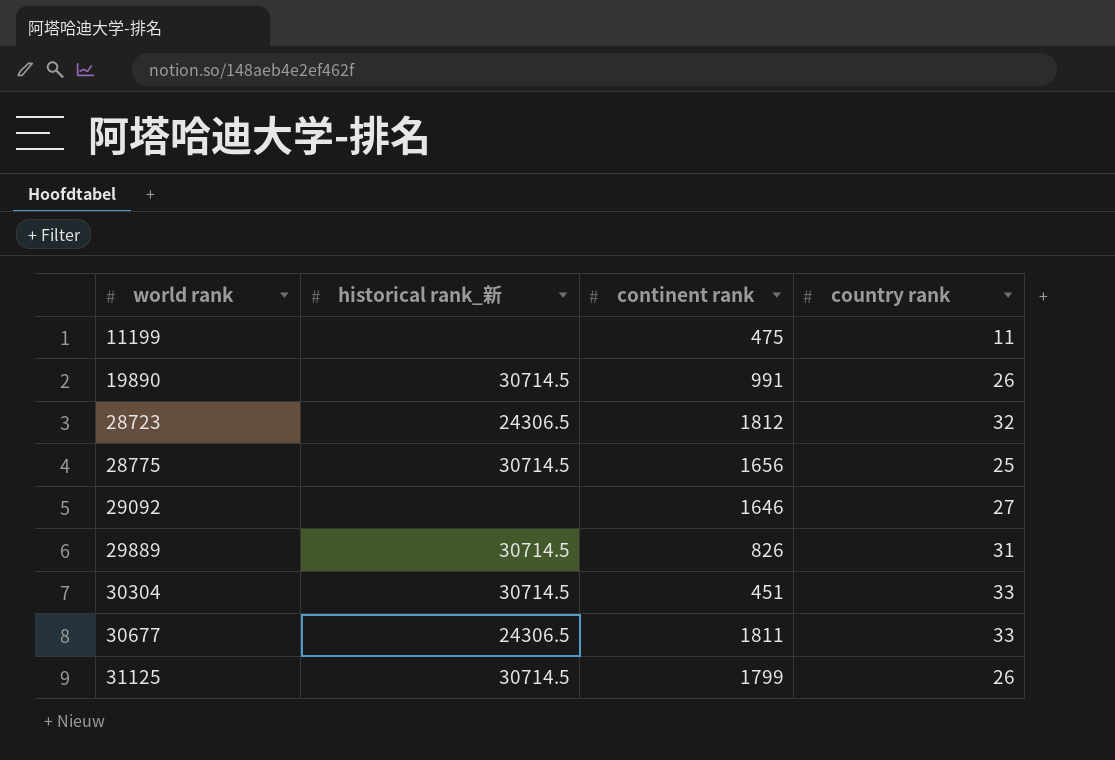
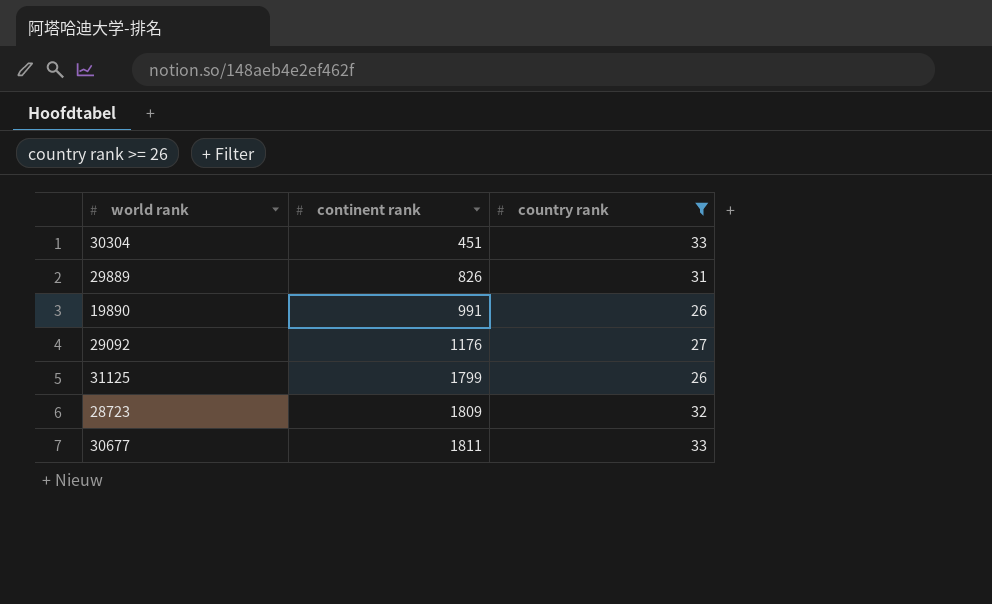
filter: none -> country rank >= 26
row order: world rank ascending -> continent rank ascending
column historical rank_新 | position: 2 -> none
29092 | continent rank: 1646 -> 1176
28723 | continent rank: 1812 -> 1809

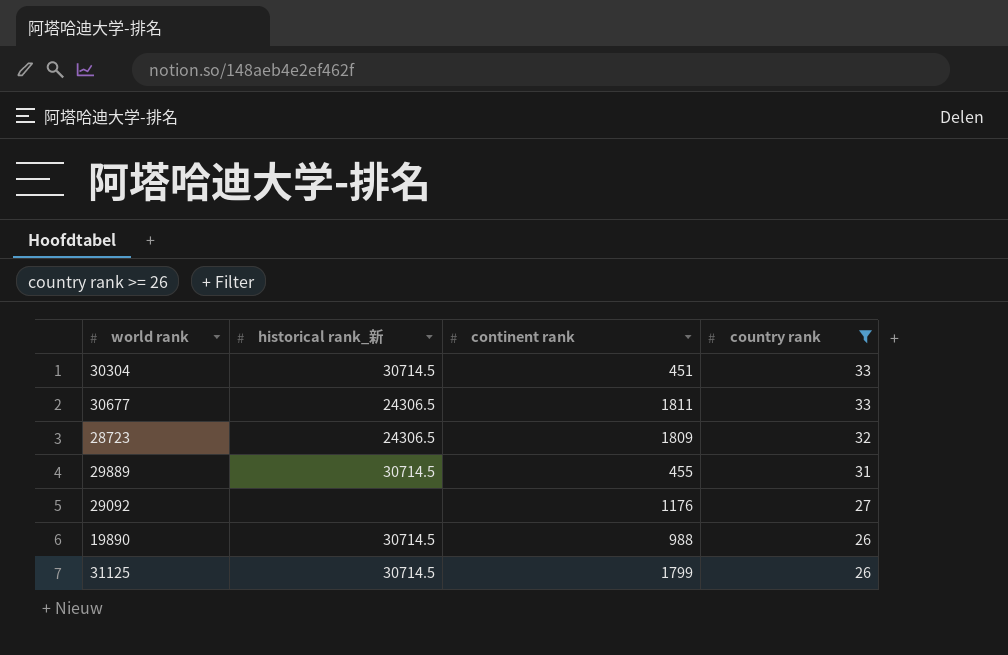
row order: continent rank ascending -> country rank descending
column historical rank_新 | position: none -> 2
29889 | continent rank: 826 -> 455
19890 | continent rank: 991 -> 988

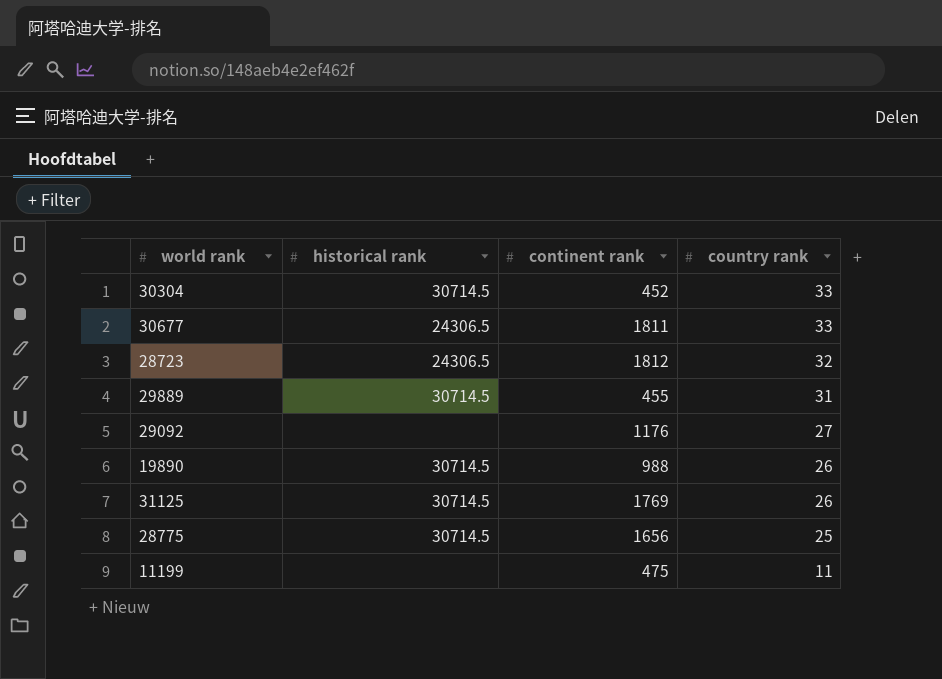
filter: country rank >= 26 -> none
column name: historical rank_新 -> historical rank
30304 | continent rank: 451 -> 452
28723 | continent rank: 1809 -> 1812
31125 | continent rank: 1799 -> 1769

